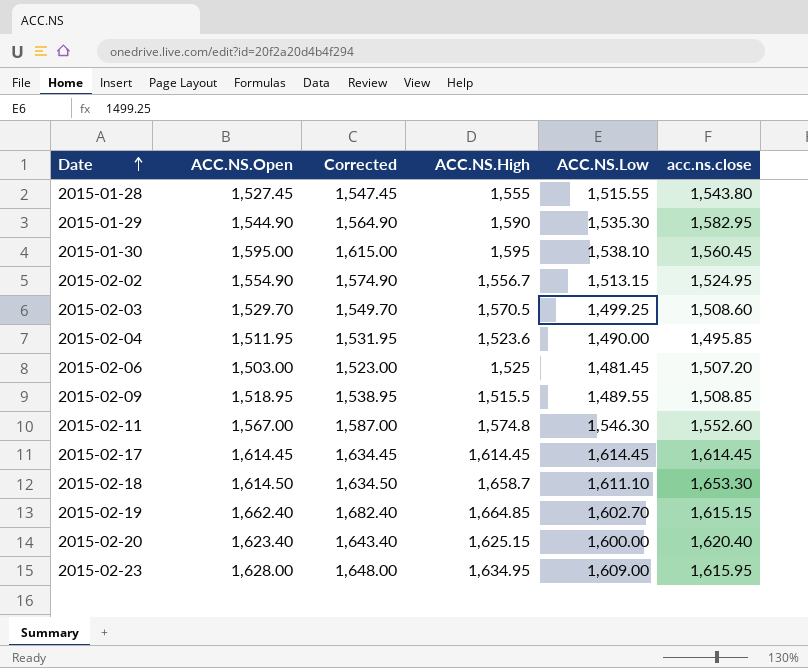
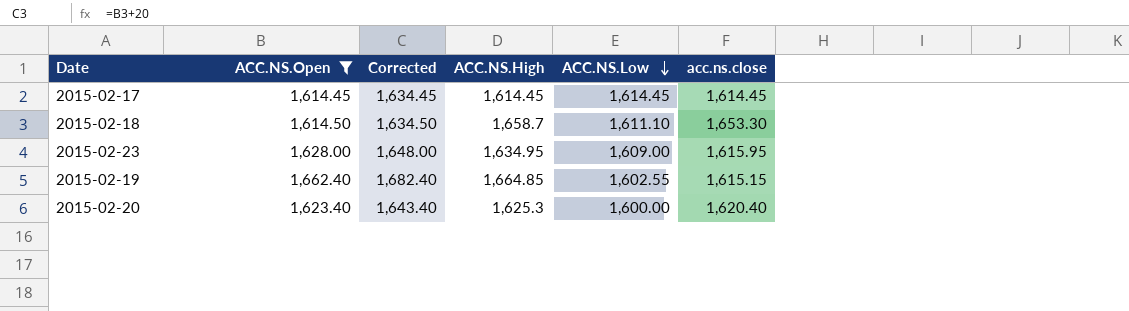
filter: none -> ACC.NS.Open >= 1,614.45
row order: Date ascending -> ACC.NS.Low descending
2015-02-19 | ACC.NS.Low: 1,602.70 -> 1,602.55
2015-02-20 | ACC.NS.High: 1,625.15 -> 1,625.3

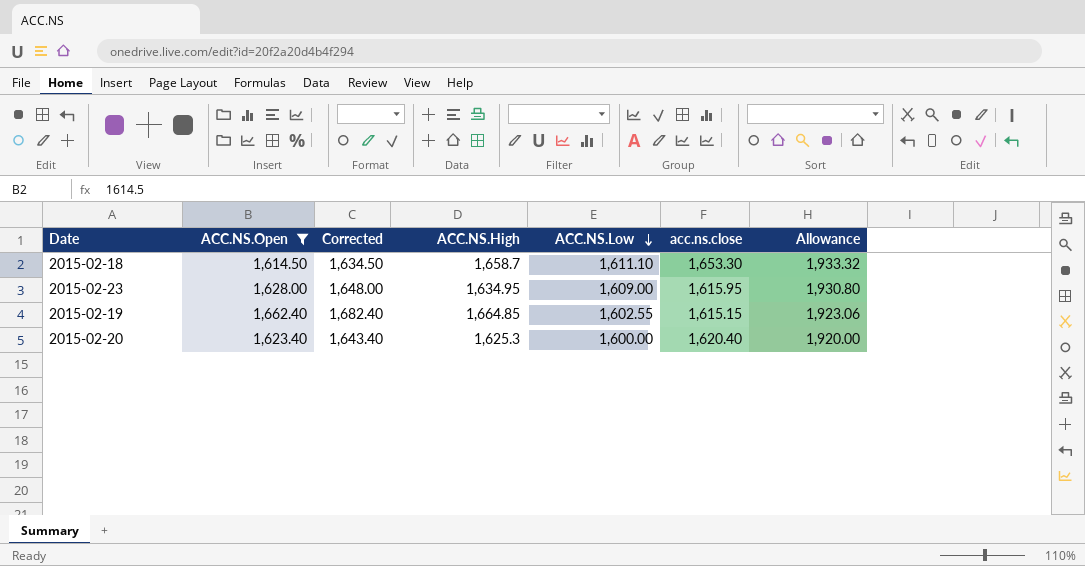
column Allowance | formula: none -> [ACC.NS.Low] * 1.2
row 2015-02-17: 1,614.45 | 1,634.45 | 1,614.45 | 1,614.45 | 1,614.45 -> none

